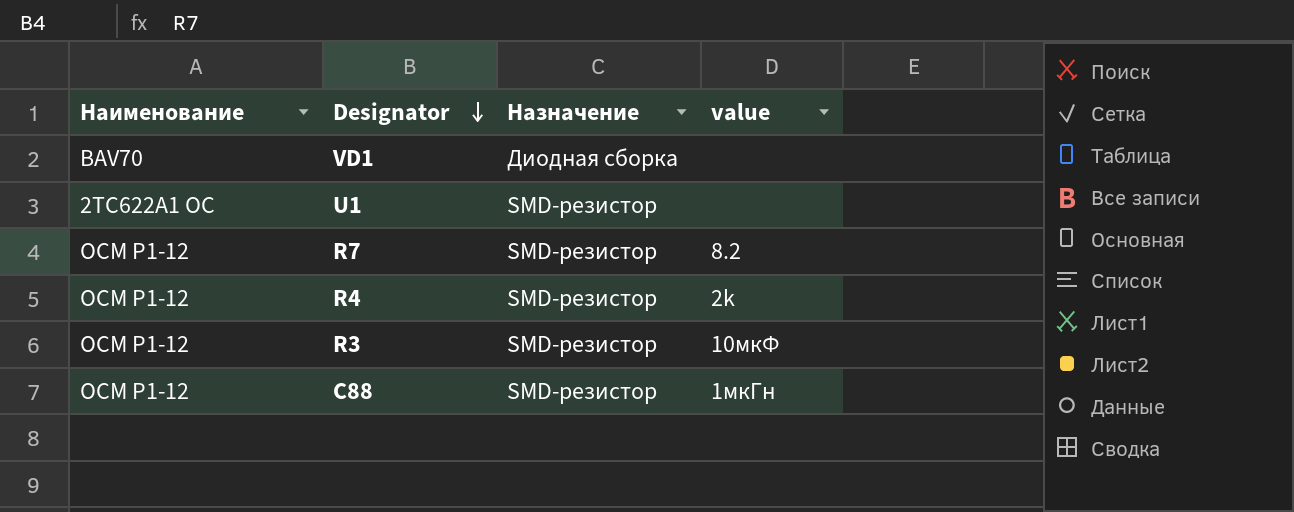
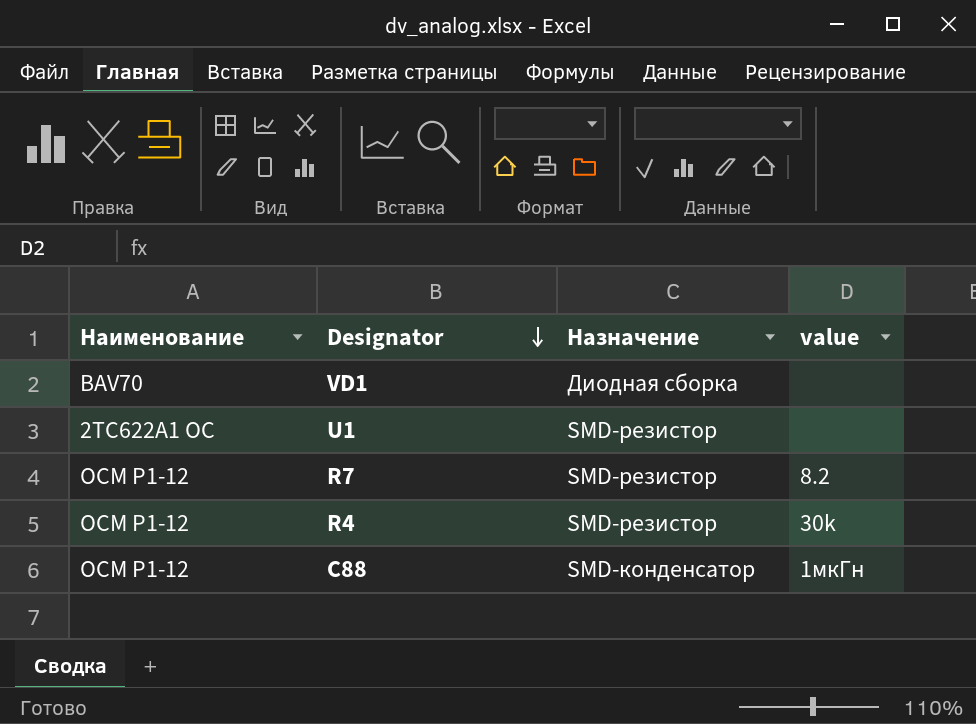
row R3: ОСМ Р1-12 | SMD-резистор | 10мкФ -> none
R4 | value: 2k -> 30k
C88 | Назначение: SMD-резистор -> SMD-конденсатор

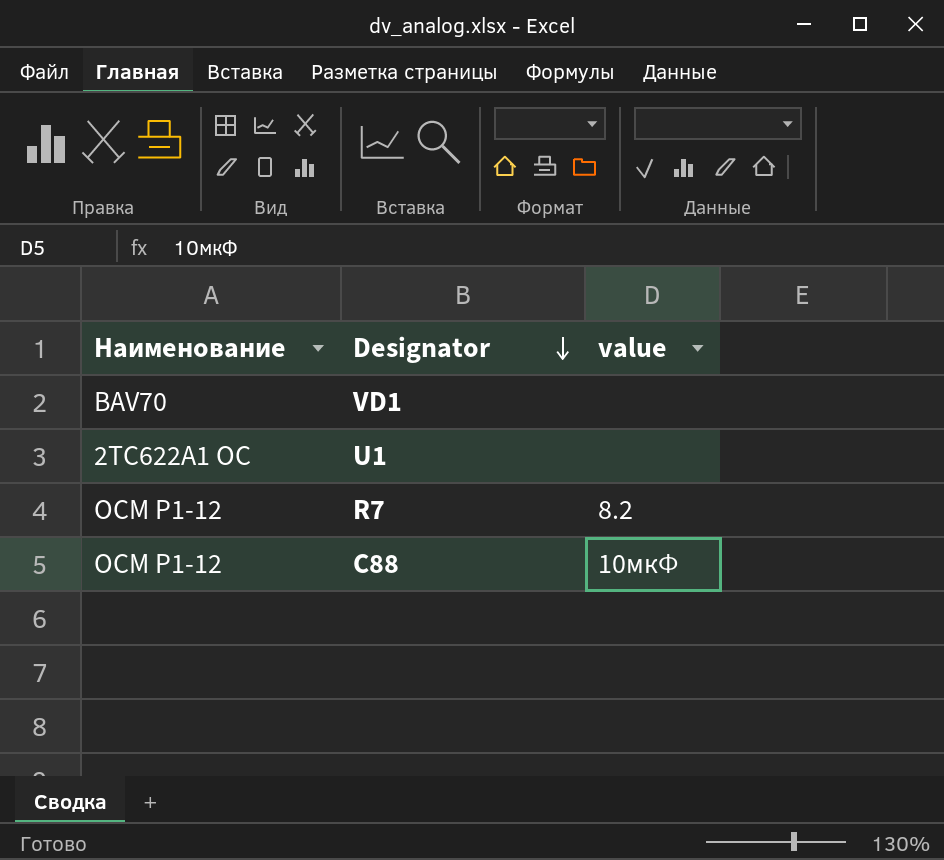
column Назначение | position: 3 -> none
row R4: ОСМ Р1-12 | SMD-резистор | 30k -> none
C88 | value: 1мкГн -> 10мкФ

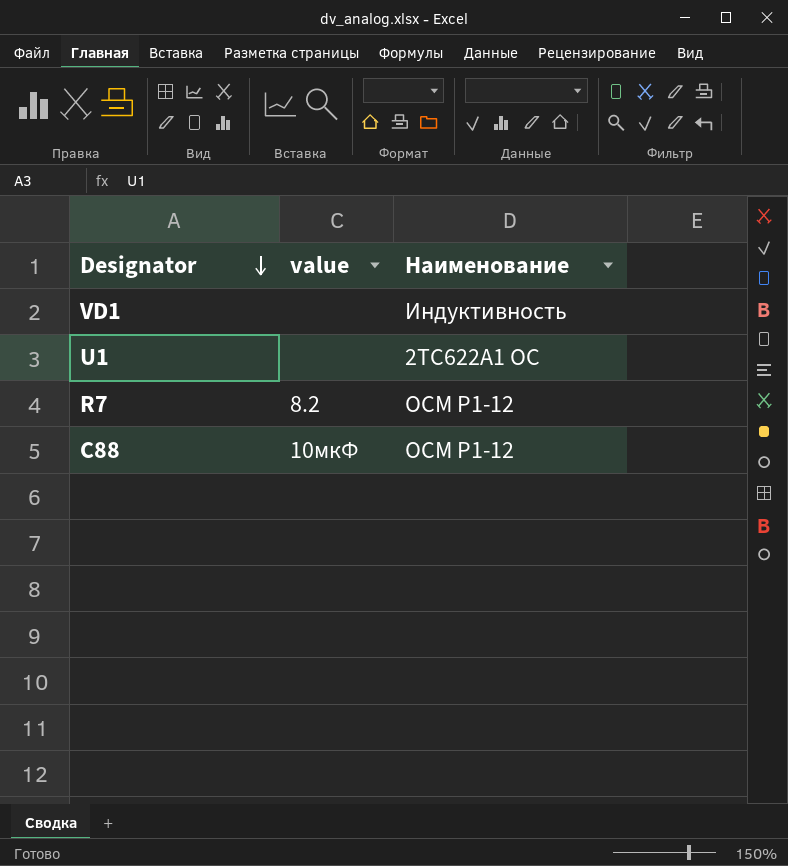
column Наименование | position: 1 -> 3
VD1 | Наименование: BAV70 -> Индуктивность

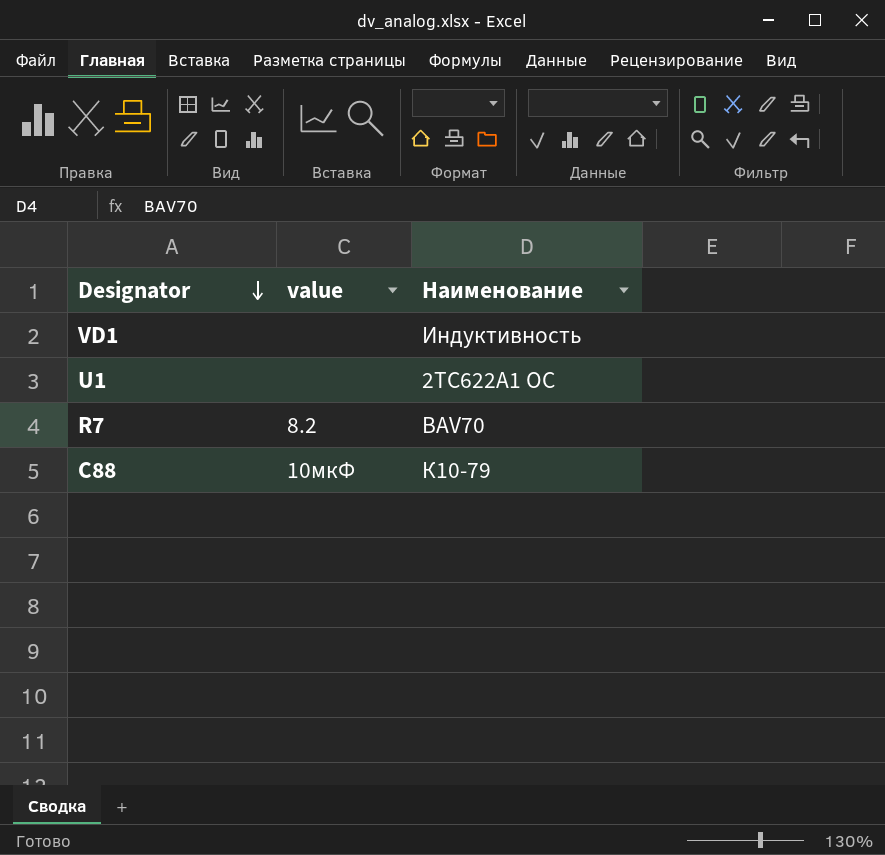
R7 | Наименование: ОСМ Р1-12 -> BAV70
C88 | Наименование: ОСМ Р1-12 -> К10-79

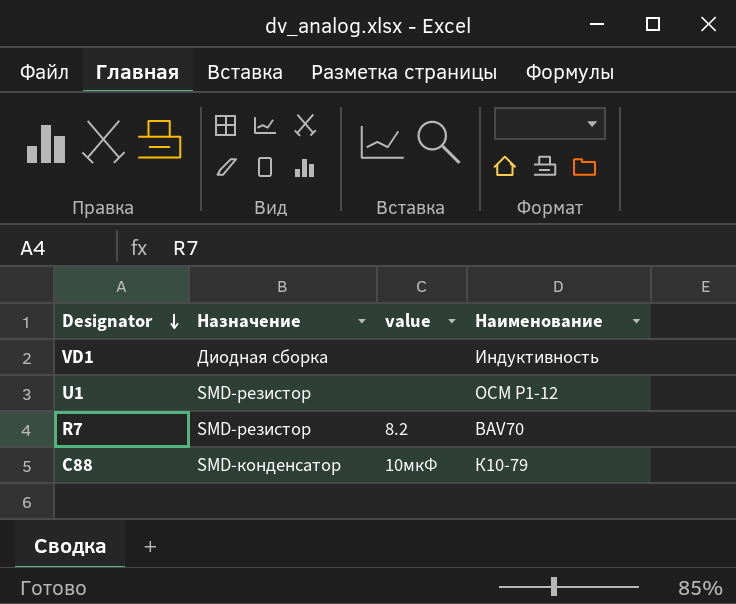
column Назначение | position: none -> 2
U1 | Наименование: 2ТС622А1 OC -> ОСМ Р1-12

